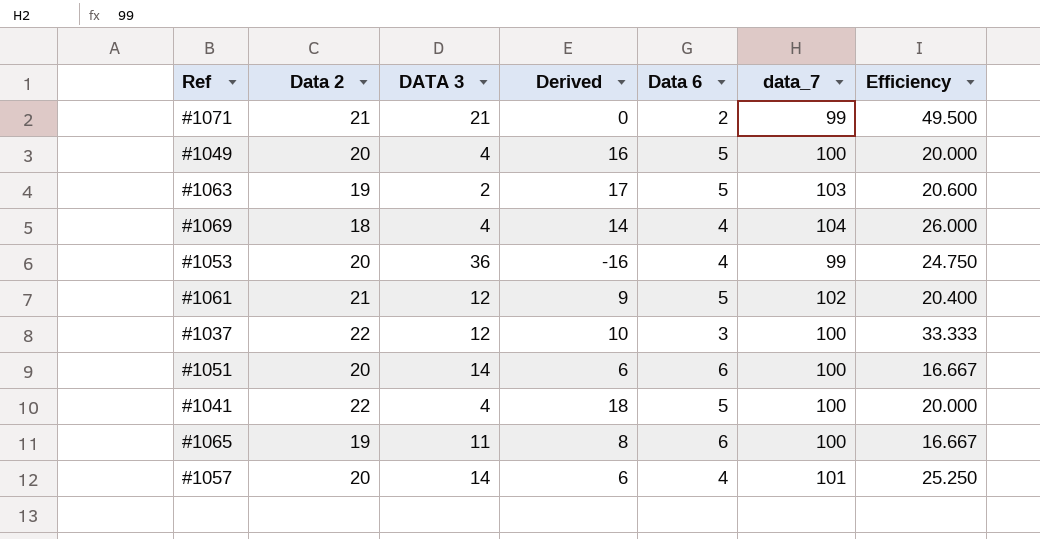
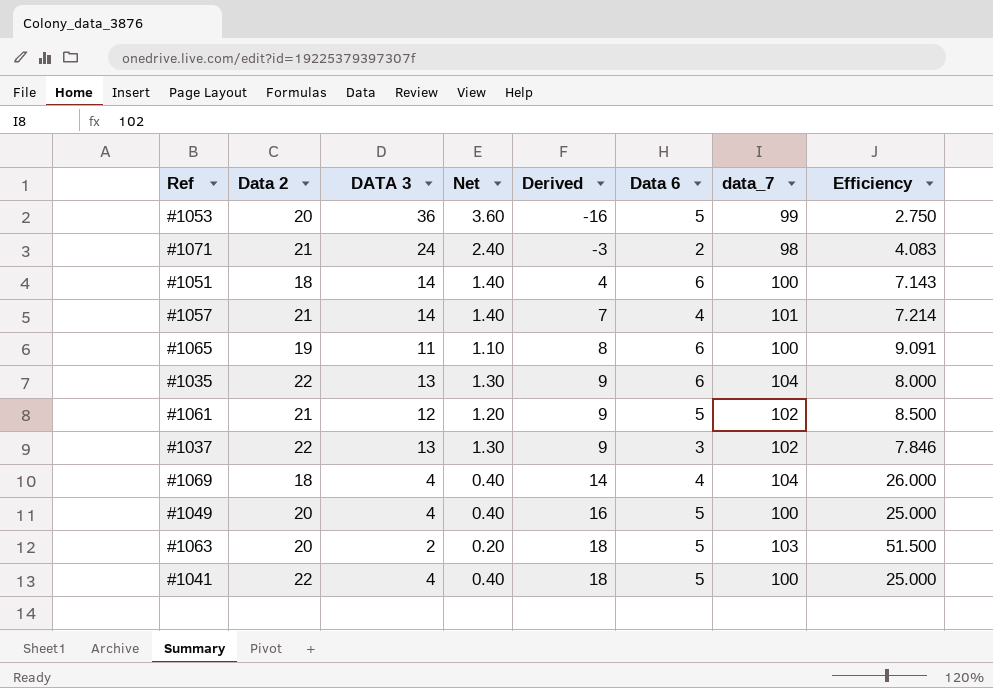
row order: none -> Derived ascending
column Net | formula: none -> [DATA 3] * 0.1
column Efficiency | formula: [data_7] / [Data 6] -> [data_7] / [DATA 3]
#1053 | Data 6: 4 -> 5
#1071 | DATA 3: 21 -> 24
#1071 | Derived: 0 -> -3
#1071 | data_7: 99 -> 98
#1051 | Data 2: 20 -> 18
#1051 | Derived: 6 -> 4
#1057 | Data 2: 20 -> 21
#1057 | Derived: 6 -> 7
row #1035: none -> 22 | 13 | 1.30 | 9 | 6 | 104 | 8.000
#1037 | DATA 3: 12 -> 13
#1037 | Derived: 10 -> 9
#1037 | data_7: 100 -> 102
#1063 | Data 2: 19 -> 20
#1063 | Derived: 17 -> 18

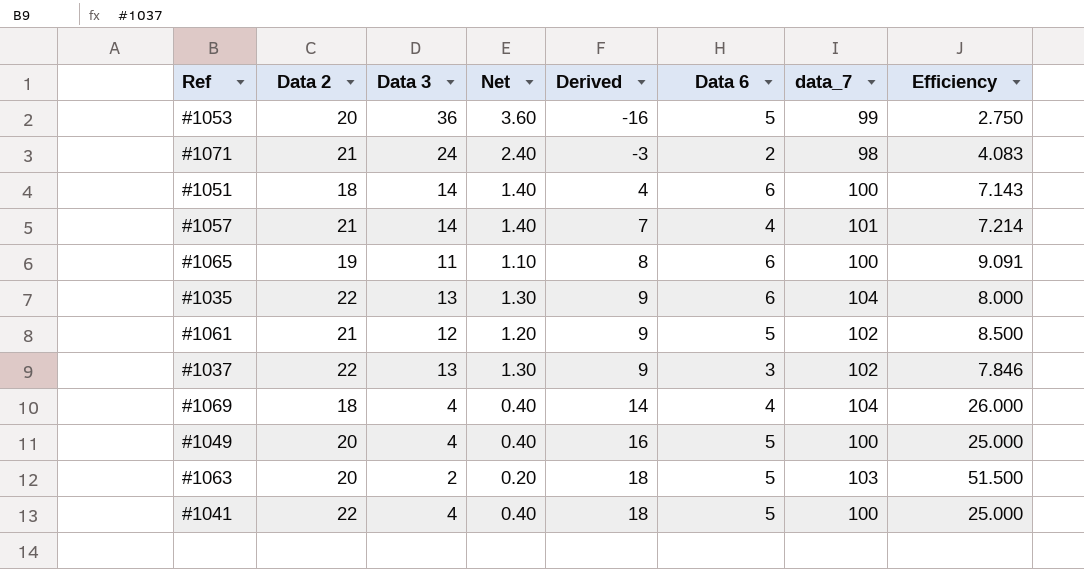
column name: DATA 3 -> Data 3

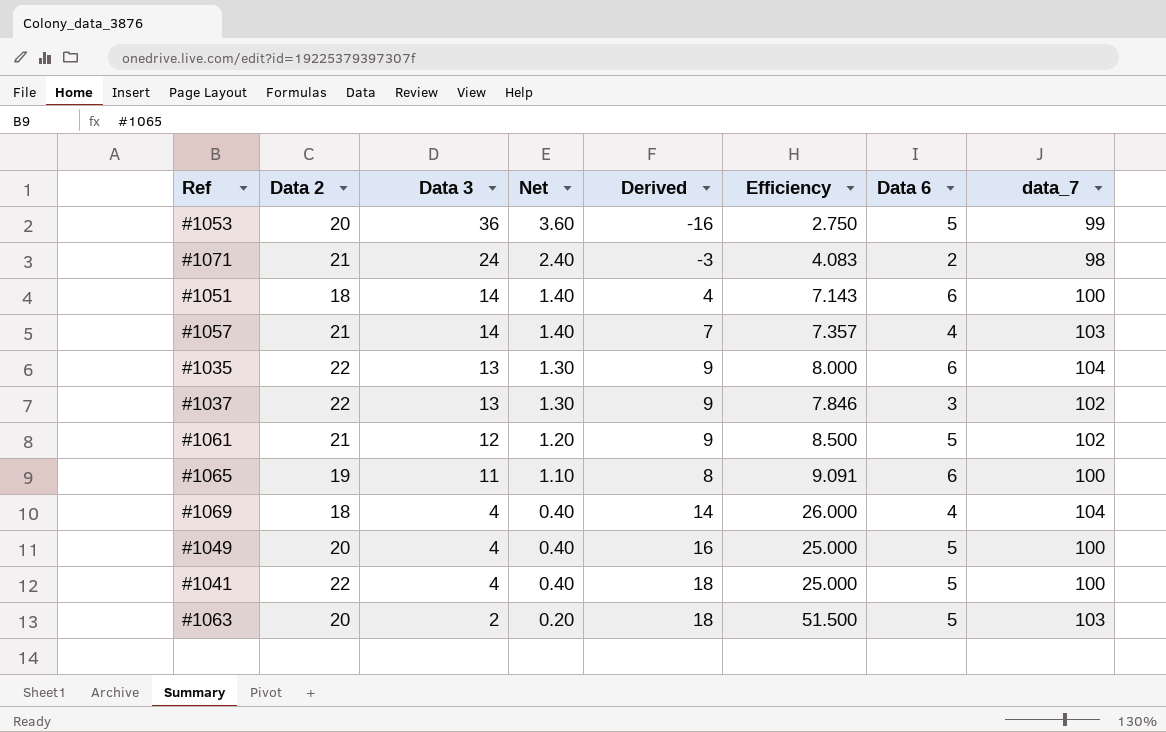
row order: Derived ascending -> Data 3 descending
column Efficiency | position: 8 -> 6
#1057 | Efficiency: 7.214 -> 7.357
#1057 | data_7: 101 -> 103

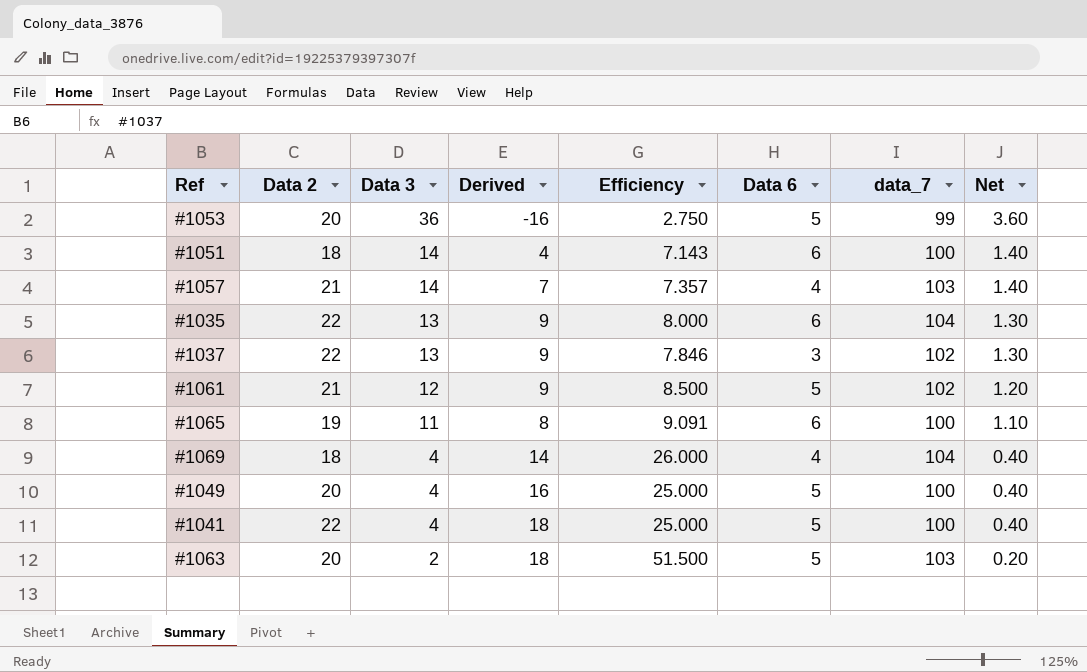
column Net | position: 4 -> 8
row #1071: 21 | 24 | 2.40 | -3 | 4.083 | 2 | 98 -> none

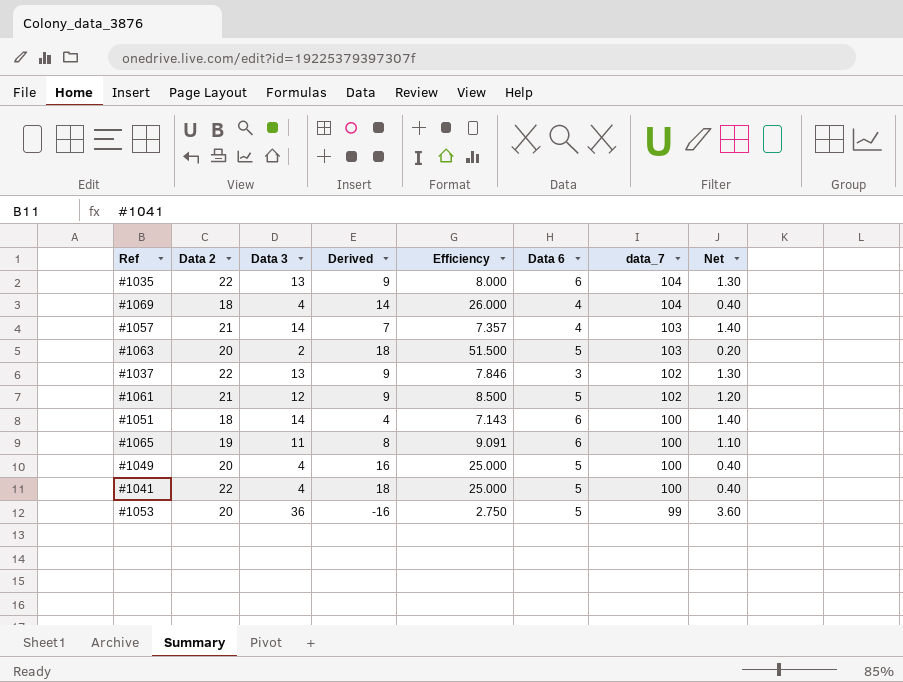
row order: Data 3 descending -> data_7 descending

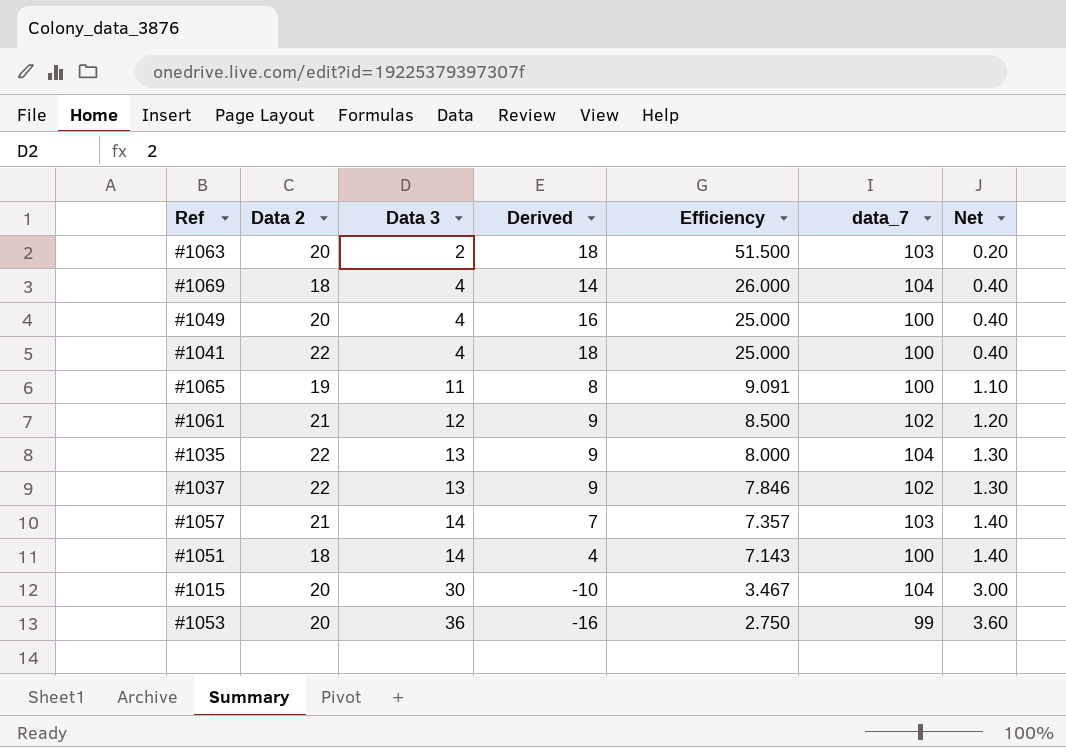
row order: data_7 descending -> Data 3 ascending
column Data 6 | position: 6 -> none
row #1015: none -> 20 | 30 | -10 | 3.467 | 104 | 3.00

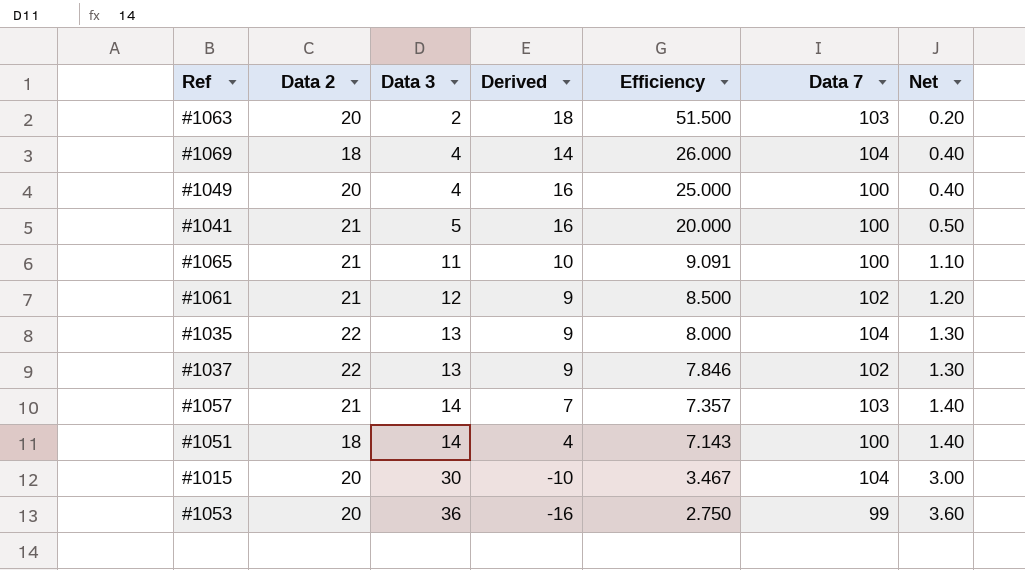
column name: data_7 -> Data 7
#1041 | Data 2: 22 -> 21
#1041 | Data 3: 4 -> 5
#1041 | Derived: 18 -> 16
#1041 | Efficiency: 25.000 -> 20.000
#1041 | Net: 0.40 -> 0.50
#1065 | Data 2: 19 -> 21
#1065 | Derived: 8 -> 10

